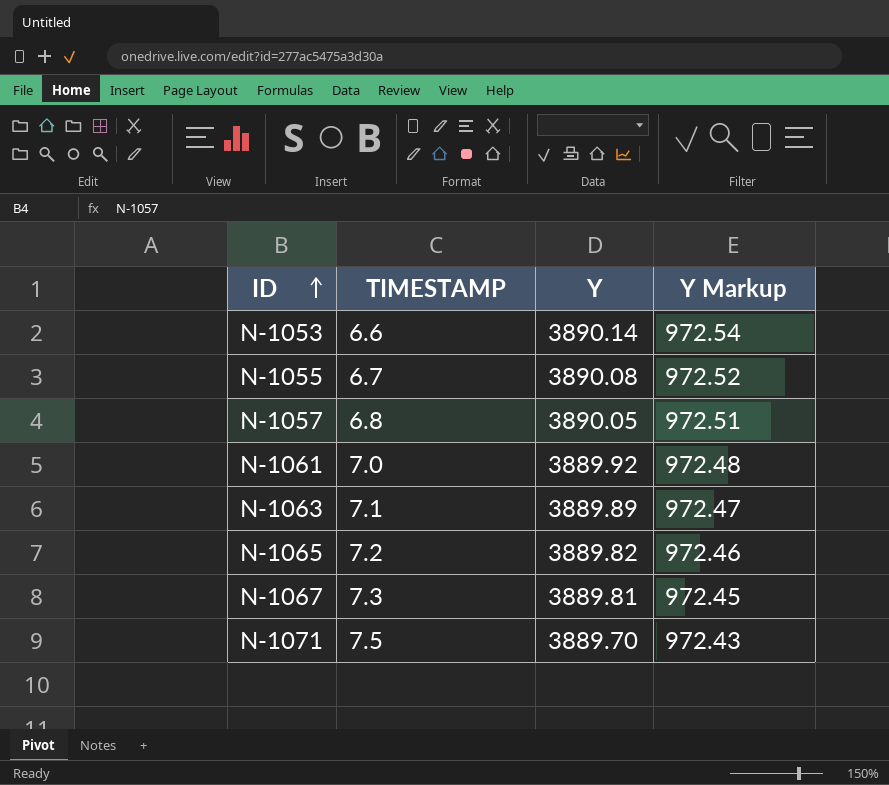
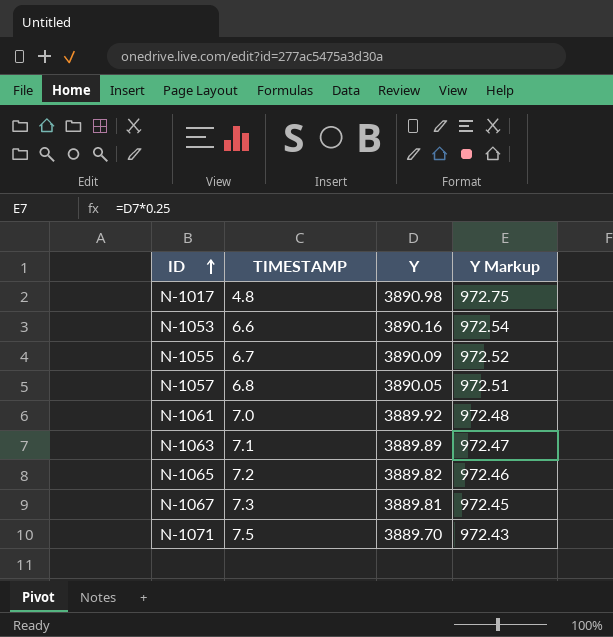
row N-1017: none -> 4.8 | 3890.98 | 972.75
N-1053 | Y: 3890.14 -> 3890.16
N-1055 | Y: 3890.08 -> 3890.09

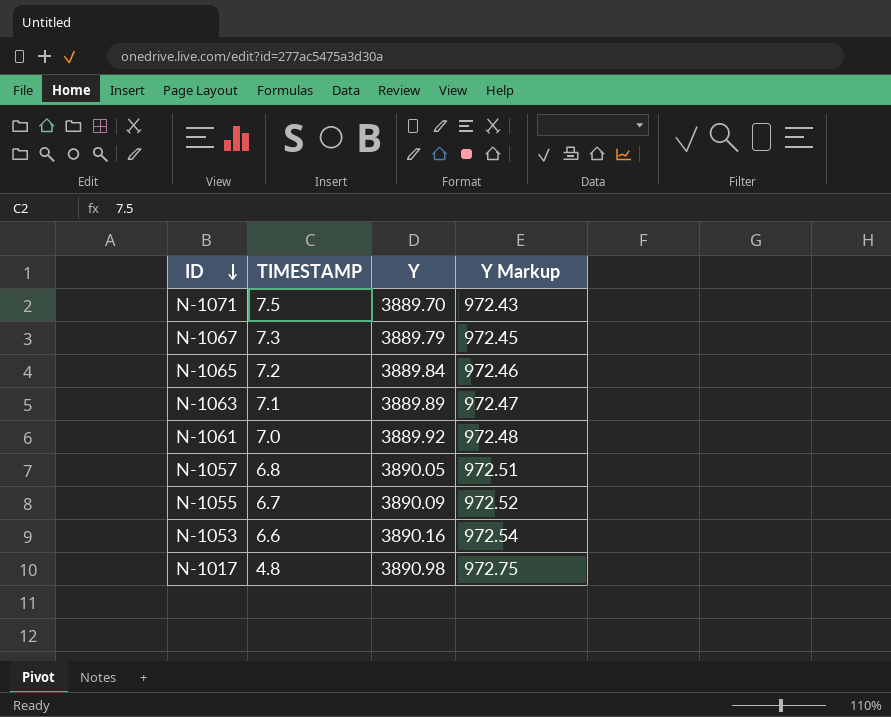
row order: ID ascending -> ID descending
N-1067 | Y: 3889.81 -> 3889.79
N-1065 | Y: 3889.82 -> 3889.84

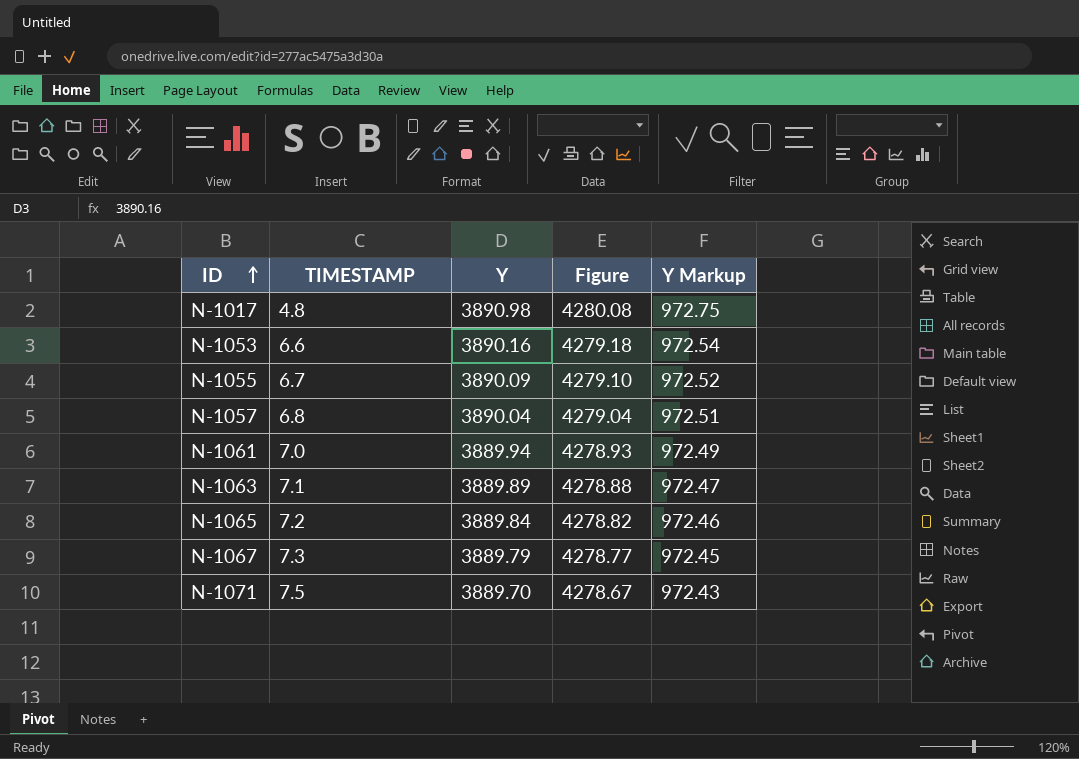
row order: ID descending -> ID ascending
column Figure | formula: none -> [Y] * 1.1
N-1057 | Y: 3890.05 -> 3890.04
N-1061 | Y: 3889.92 -> 3889.94
N-1061 | Y Markup: 972.48 -> 972.49

